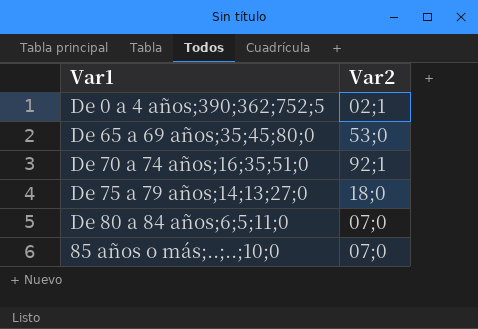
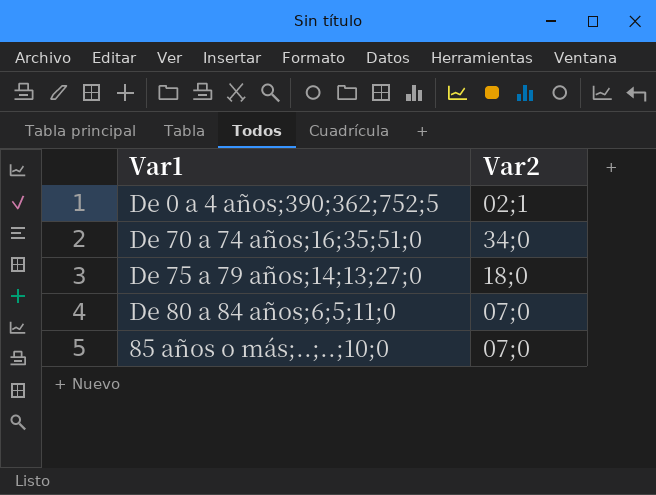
row De 65 a 69 años;35;45;80;0: 53;0 -> none
De 70 a 74 años;16;35;51;0 | Var2: 92;1 -> 34;0

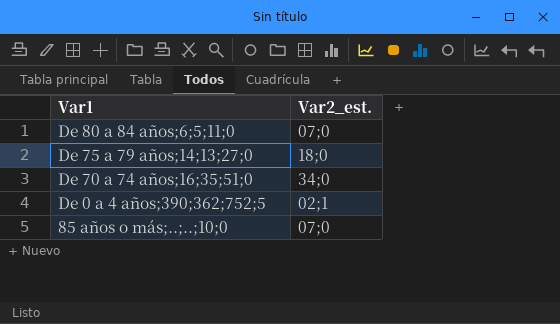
row order: none -> Var1 descending
column name: Var2 -> Var2_est.

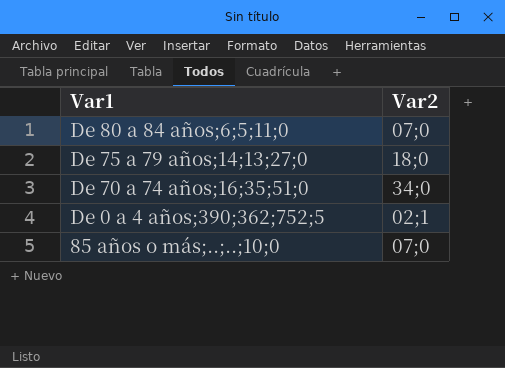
column name: Var2_est. -> Var2

